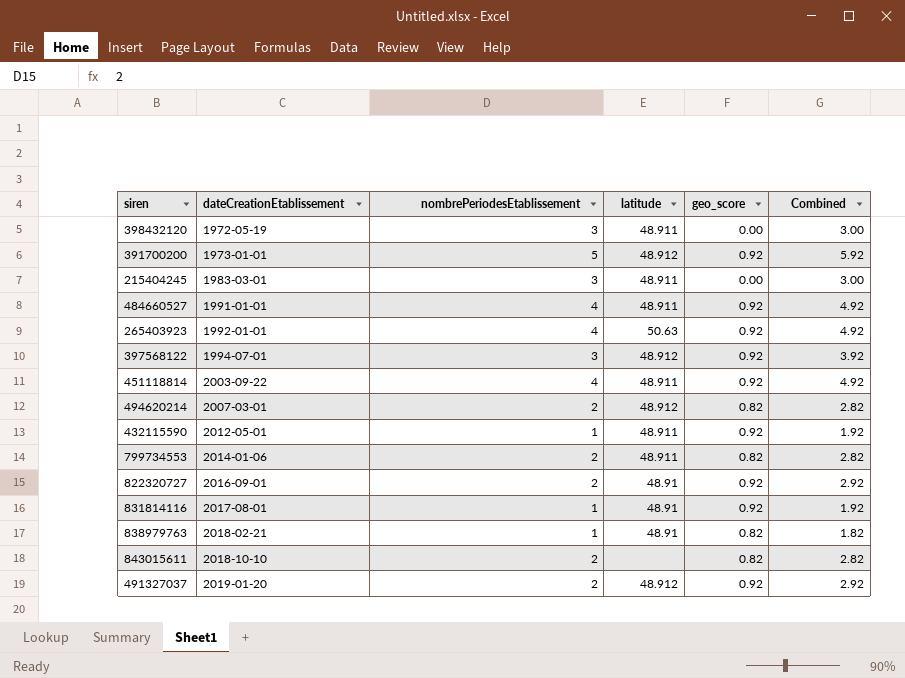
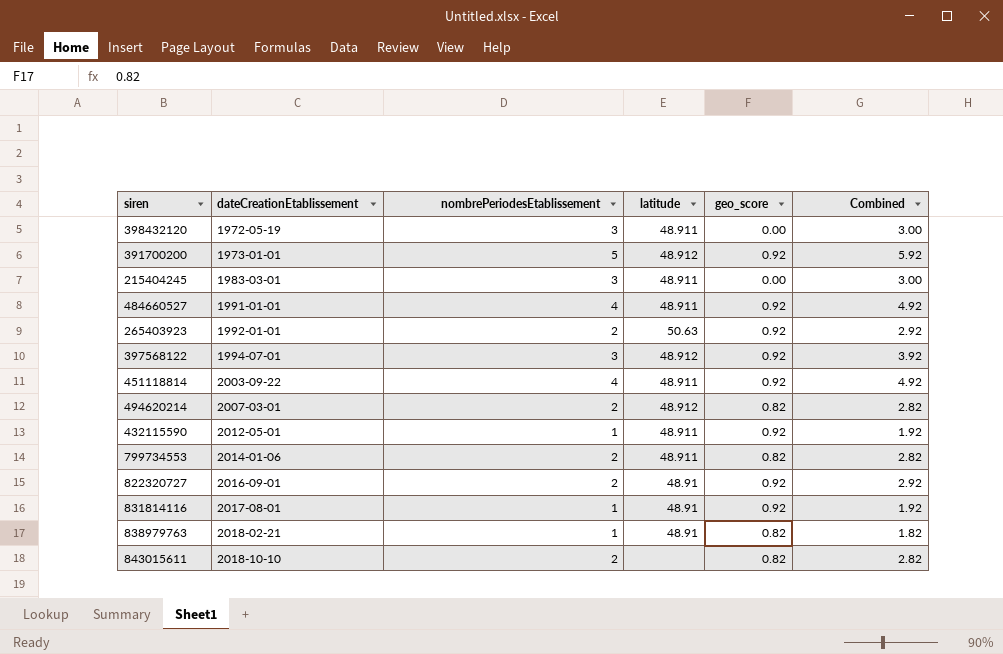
row 491327037: 2019-01-20 | 2 | 48.912 | 0.92 | 2.92 -> none
265403923 | nombrePeriodesEtablissement: 4 -> 2
265403923 | Combined: 4.92 -> 2.92

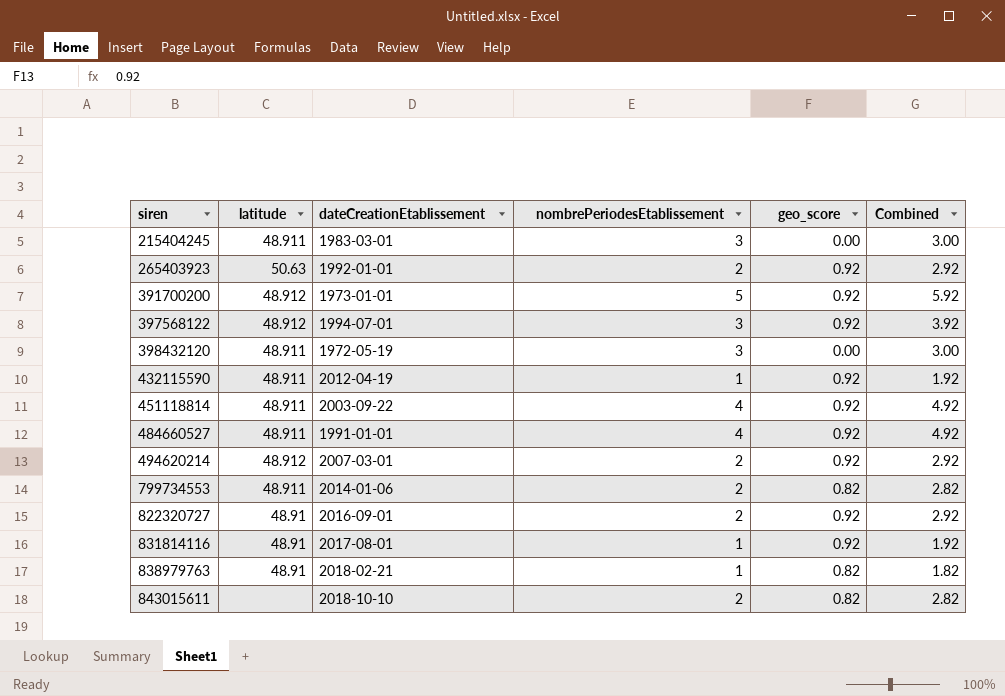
row order: dateCreationEtablissement ascending -> siren ascending
column latitude | position: 4 -> 2
432115590 | dateCreationEtablissement: 2012-05-01 -> 2012-04-19
494620214 | geo_score: 0.82 -> 0.92
494620214 | Combined: 2.82 -> 2.92

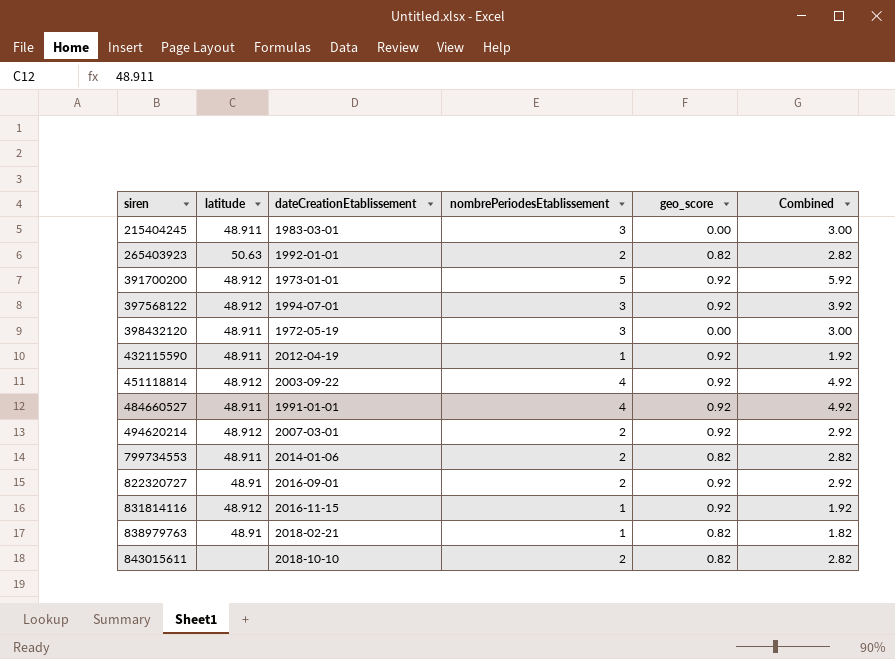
265403923 | geo_score: 0.92 -> 0.82
265403923 | Combined: 2.92 -> 2.82
451118814 | latitude: 48.911 -> 48.912
831814116 | latitude: 48.91 -> 48.912
831814116 | dateCreationEtablissement: 2017-08-01 -> 2016-11-15

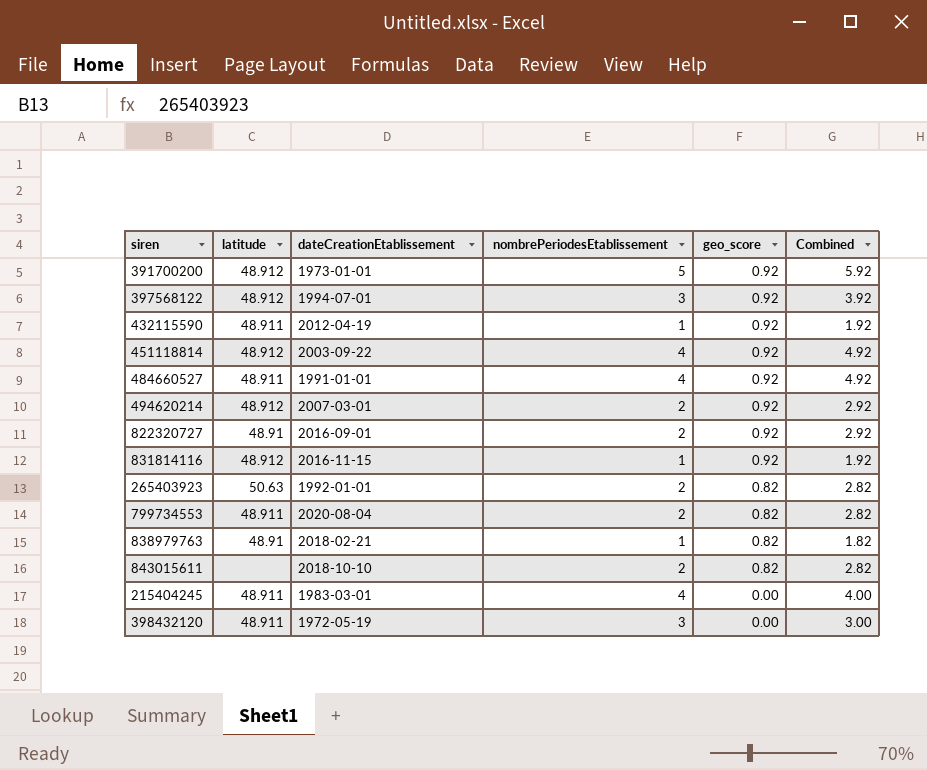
row order: siren ascending -> geo_score descending
799734553 | dateCreationEtablissement: 2014-01-06 -> 2020-08-04
215404245 | nombrePeriodesEtablissement: 3 -> 4
215404245 | Combined: 3.00 -> 4.00

